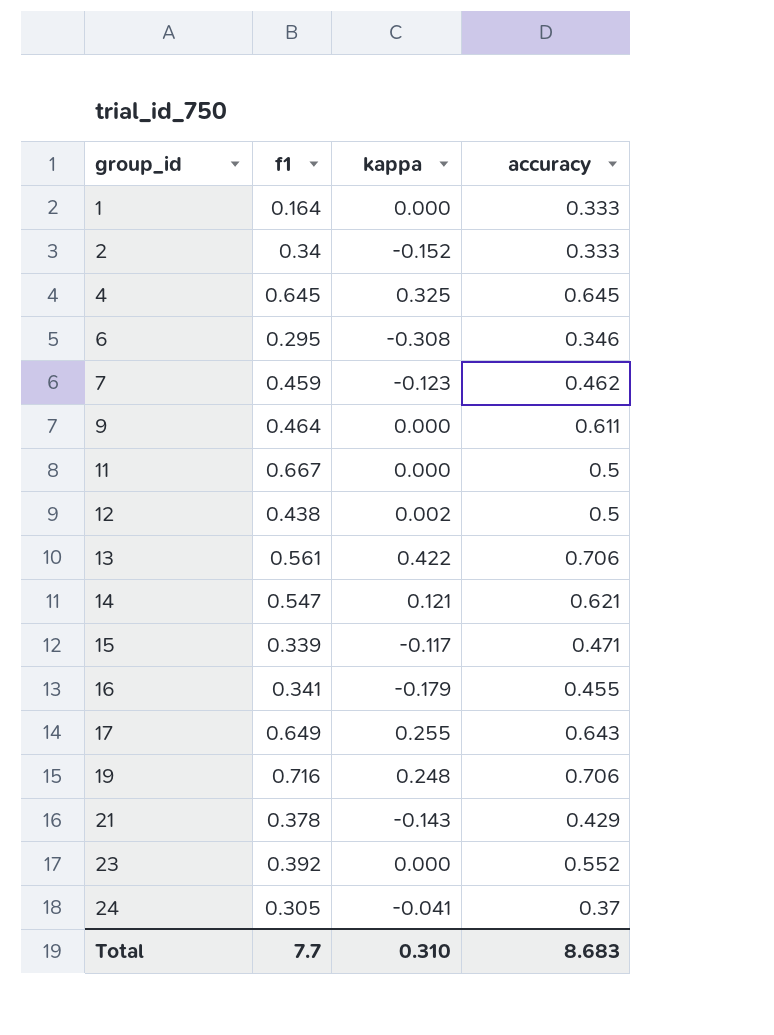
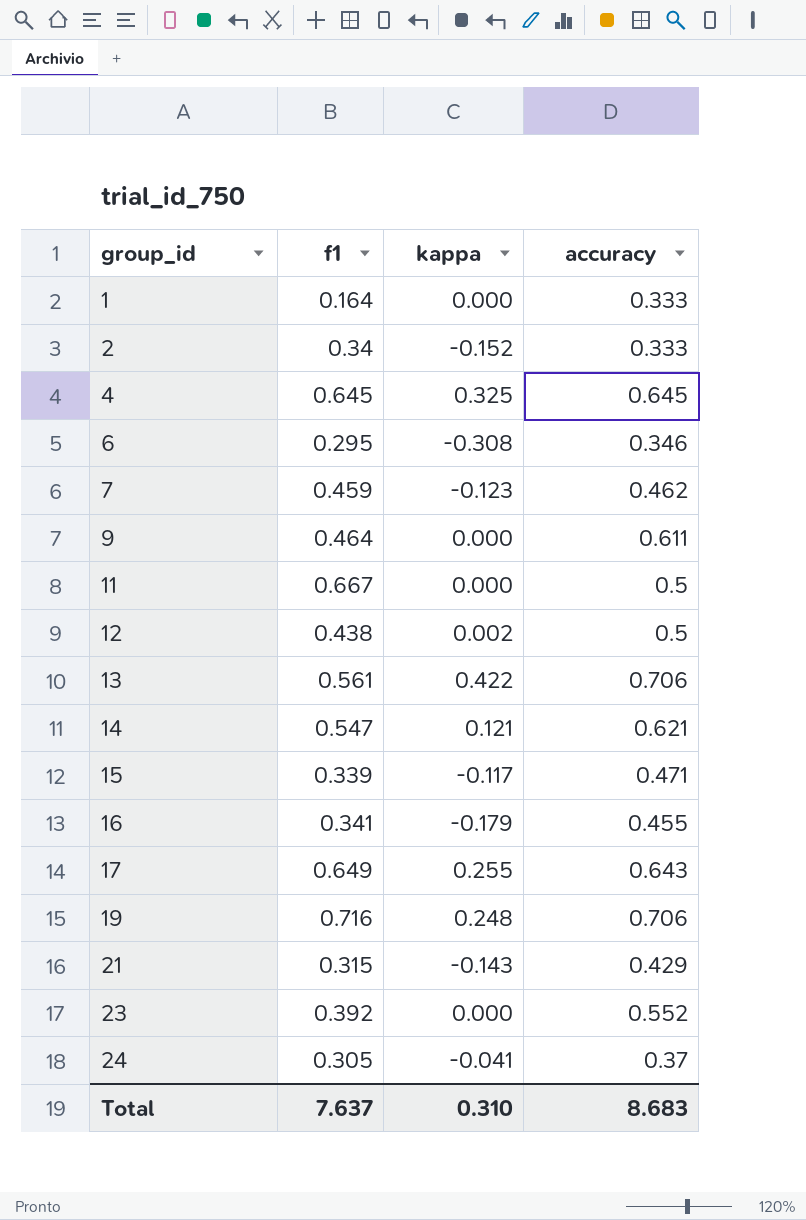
21 | f1: 0.378 -> 0.315
Total | f1: 7.7 -> 7.637

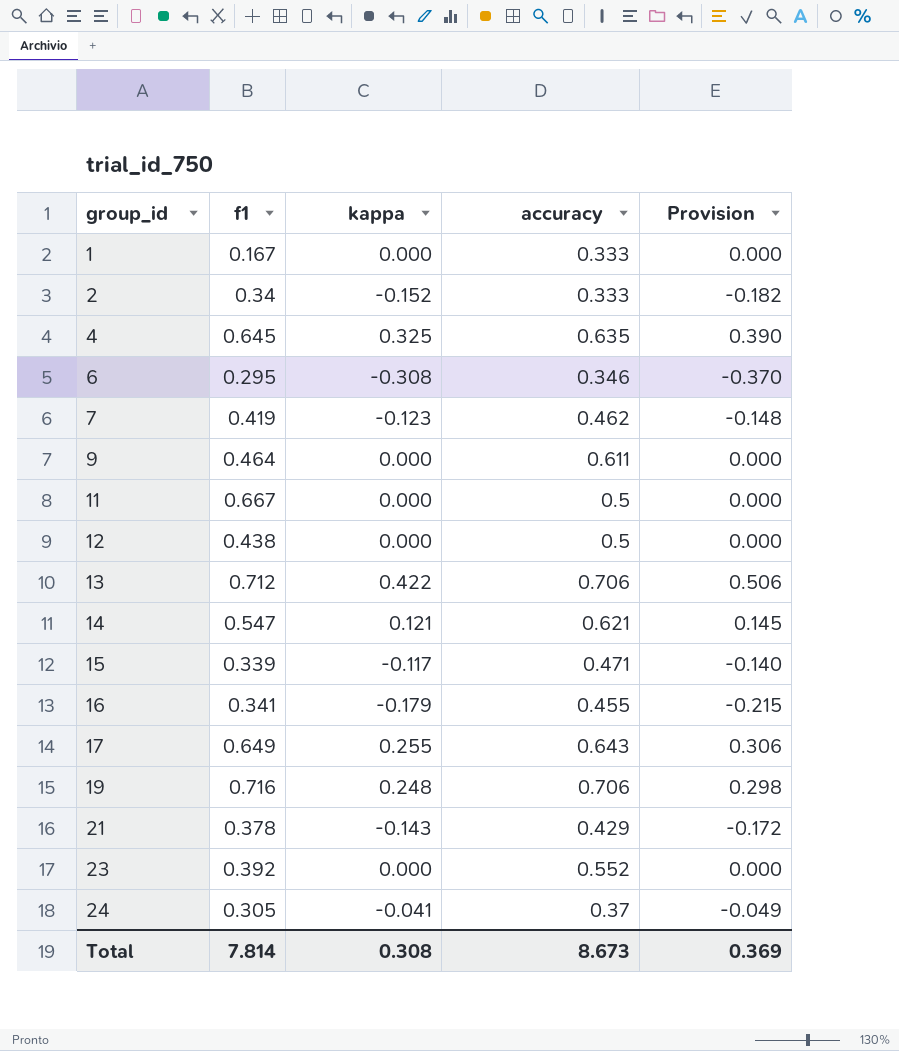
column Provision | formula: none -> [kappa] * 1.2
1 | f1: 0.164 -> 0.167
4 | accuracy: 0.645 -> 0.635
7 | f1: 0.459 -> 0.419
12 | kappa: 0.002 -> 0.000
13 | f1: 0.561 -> 0.712
21 | f1: 0.315 -> 0.378
Total | f1: 7.637 -> 7.814
Total | kappa: 0.310 -> 0.308
Total | accuracy: 8.683 -> 8.673

